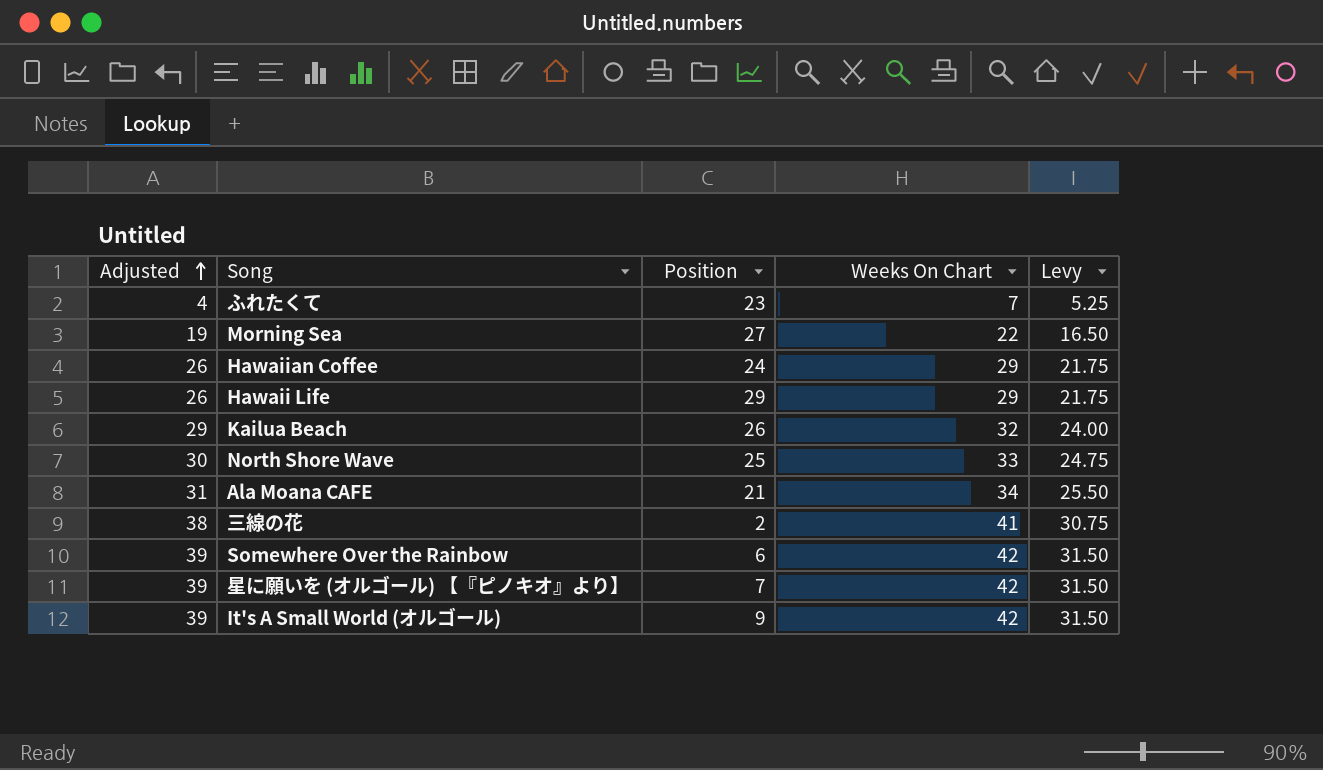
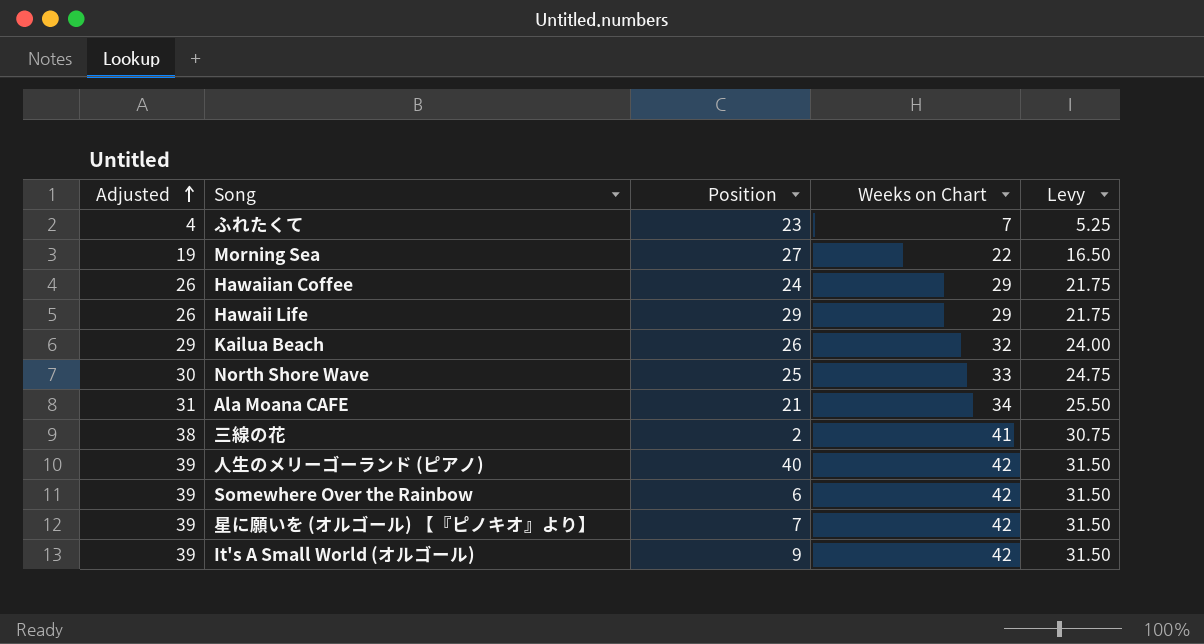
column name: Weeks On Chart -> Weeks on Chart
row 人生のメリーゴーランド (ピアノ): none -> 39 | 40 | 42 | 31.50

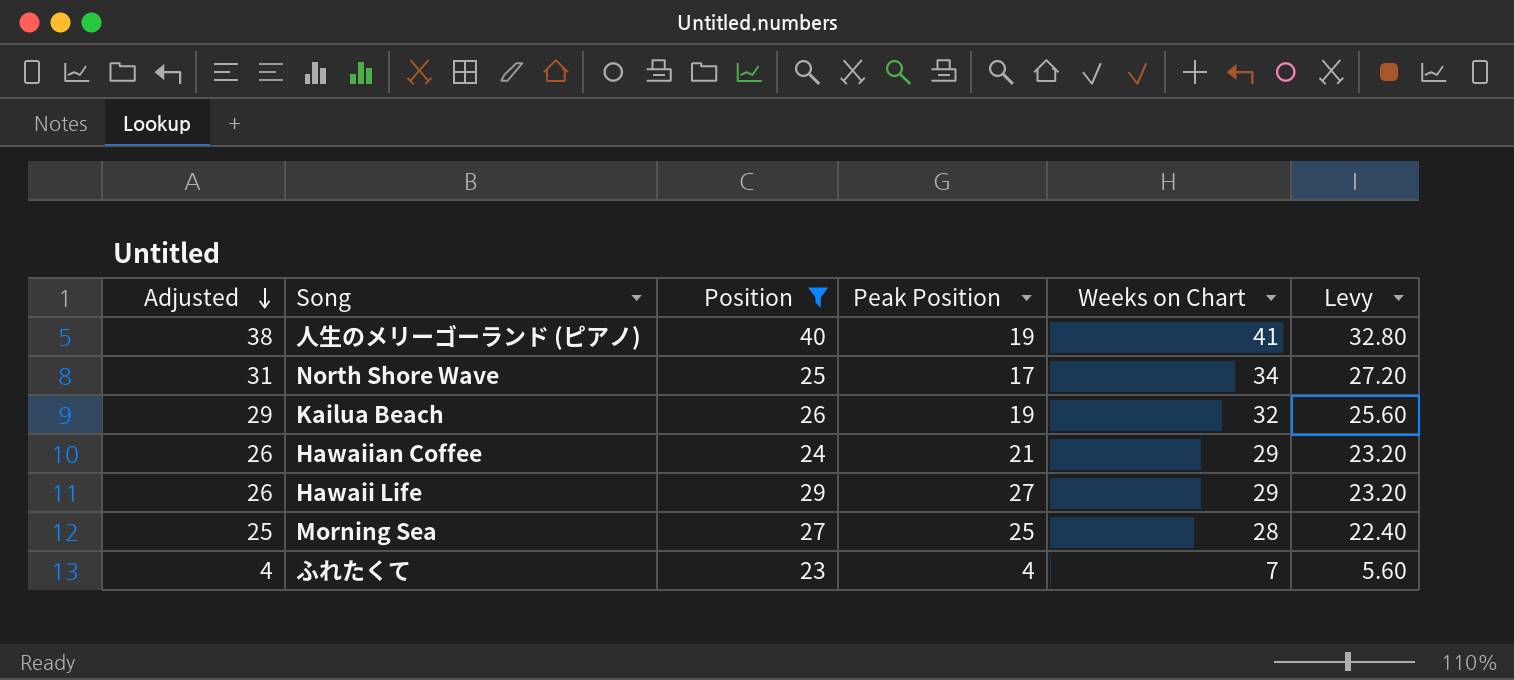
filter: none -> Position >= 23
row order: Adjusted ascending -> Adjusted descending
column Peak Position | position: none -> 4
column Levy | formula: [Weeks on Chart] * 0.75 -> [Weeks on Chart] * 0.8
人生のメリーゴーランド (ピアノ) | Adjusted: 39 -> 38
人生のメリーゴーランド (ピアノ) | Weeks on Chart: 42 -> 41
North Shore Wave | Adjusted: 30 -> 31
North Shore Wave | Weeks on Chart: 33 -> 34
Morning Sea | Adjusted: 19 -> 25
Morning Sea | Weeks on Chart: 22 -> 28

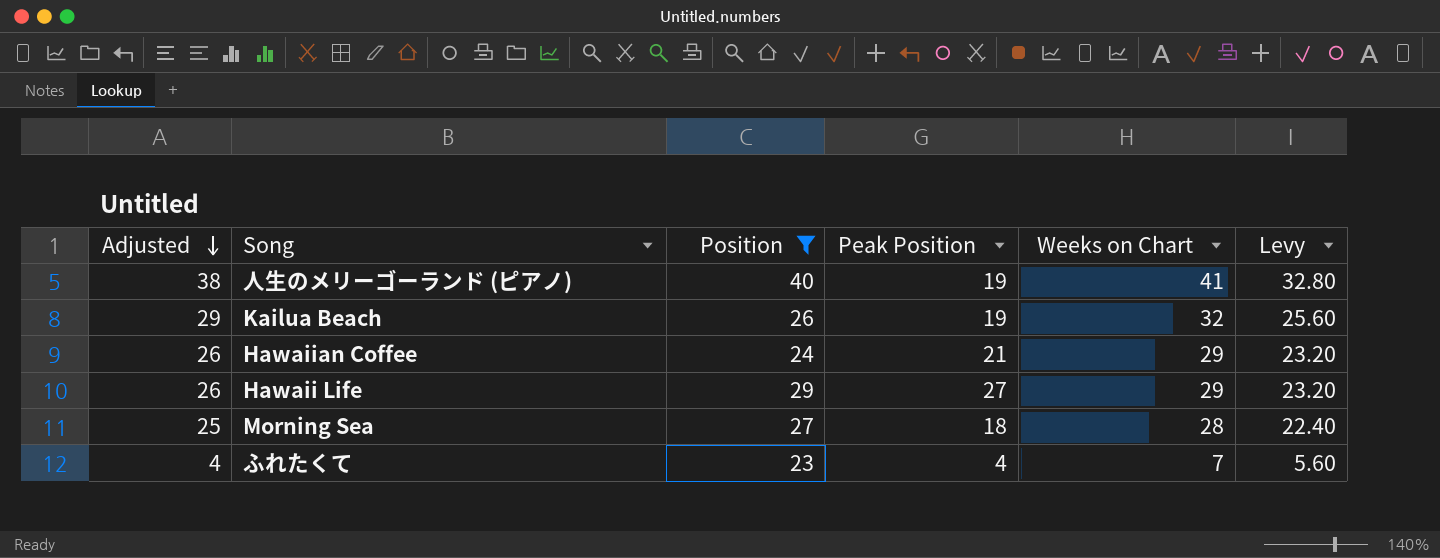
row North Shore Wave: 31 | 25 | 17 | 34 | 27.20 -> none
Morning Sea | Peak Position: 25 -> 18

